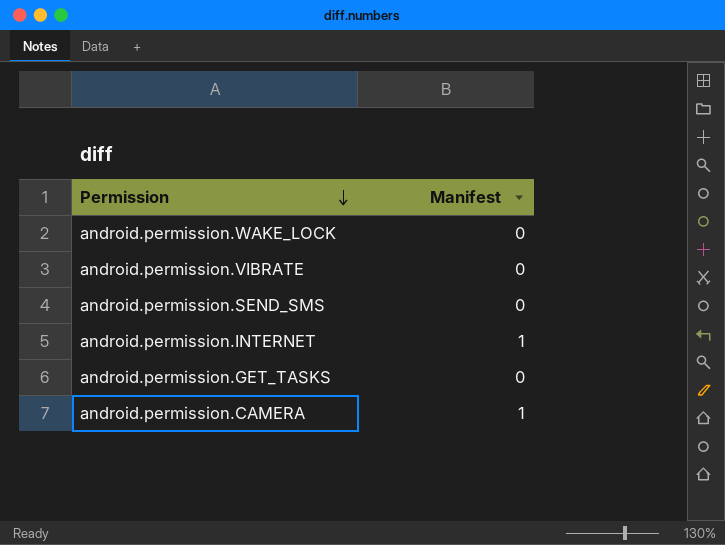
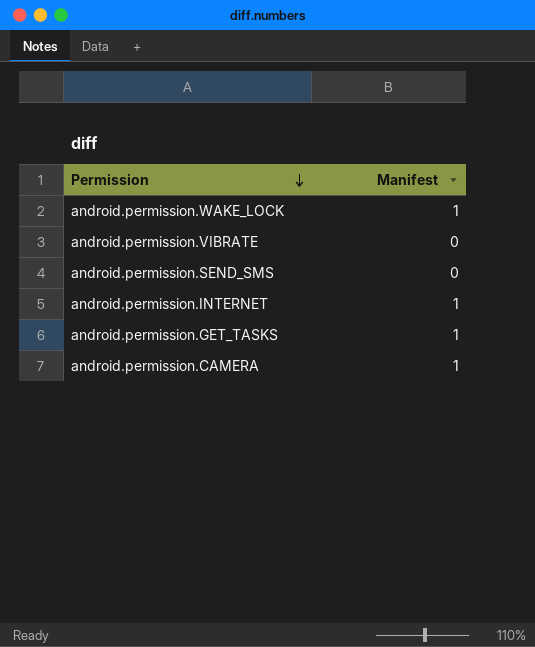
android.permission.WAKE_LOCK | Manifest: 0 -> 1
android.permission.GET_TASKS | Manifest: 0 -> 1

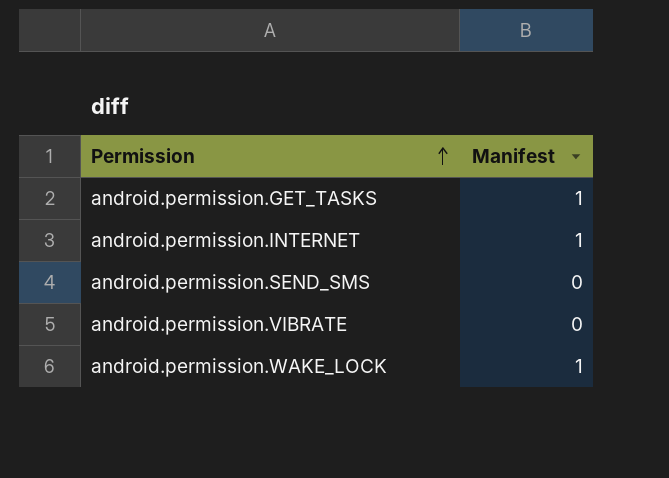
row order: Permission descending -> Permission ascending
row android.permission.CAMERA: 1 -> none

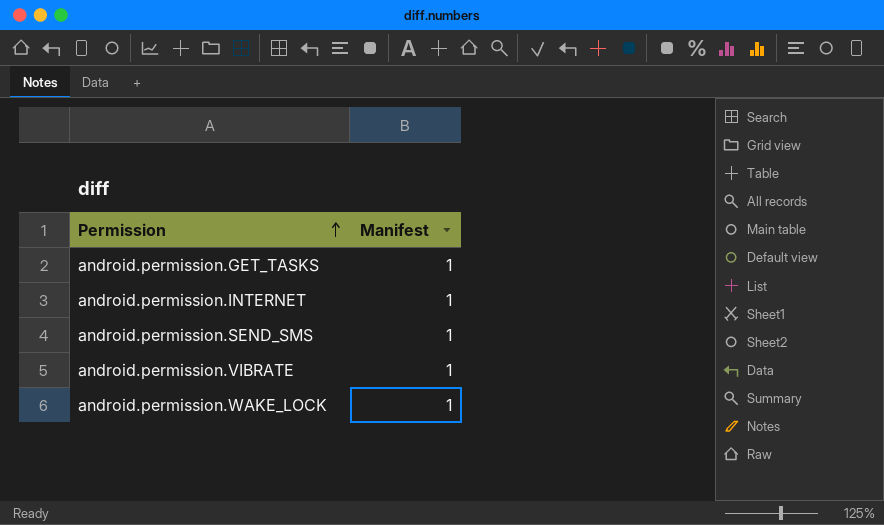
android.permission.SEND_SMS | Manifest: 0 -> 1
android.permission.VIBRATE | Manifest: 0 -> 1

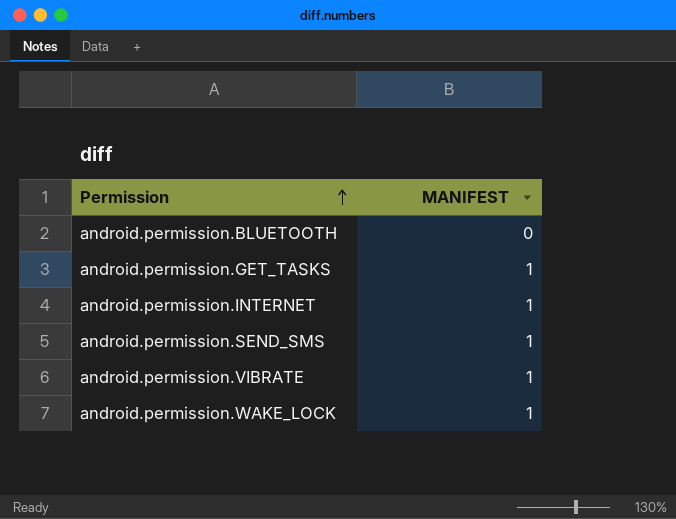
column name: Manifest -> MANIFEST
row android.permission.BLUETOOTH: none -> 0

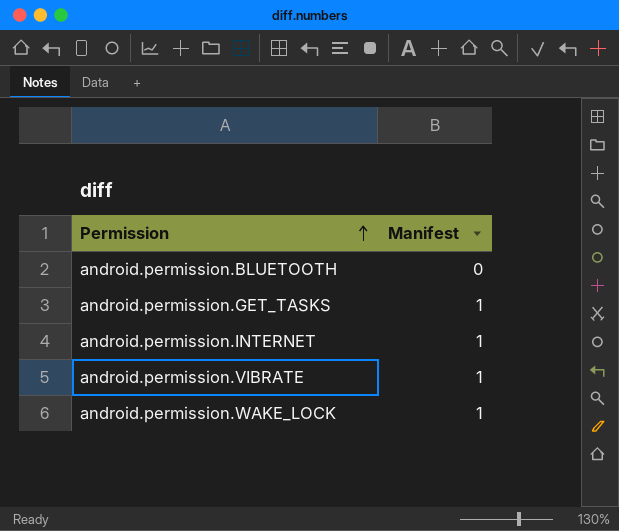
column name: MANIFEST -> Manifest
row android.permission.SEND_SMS: 1 -> none

